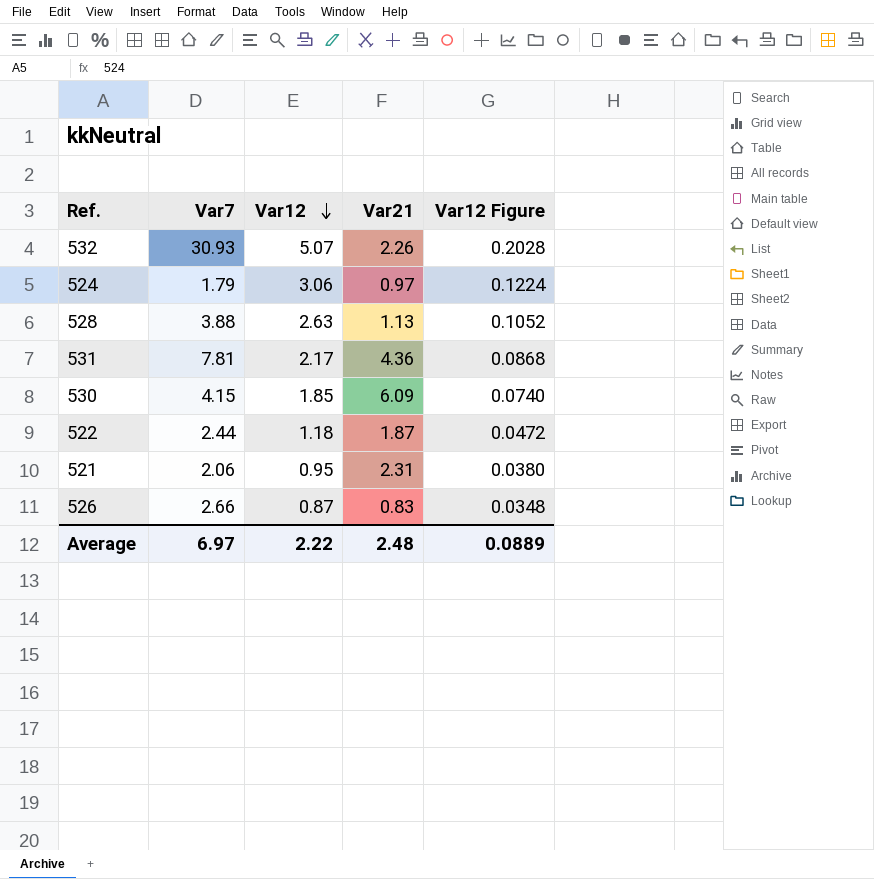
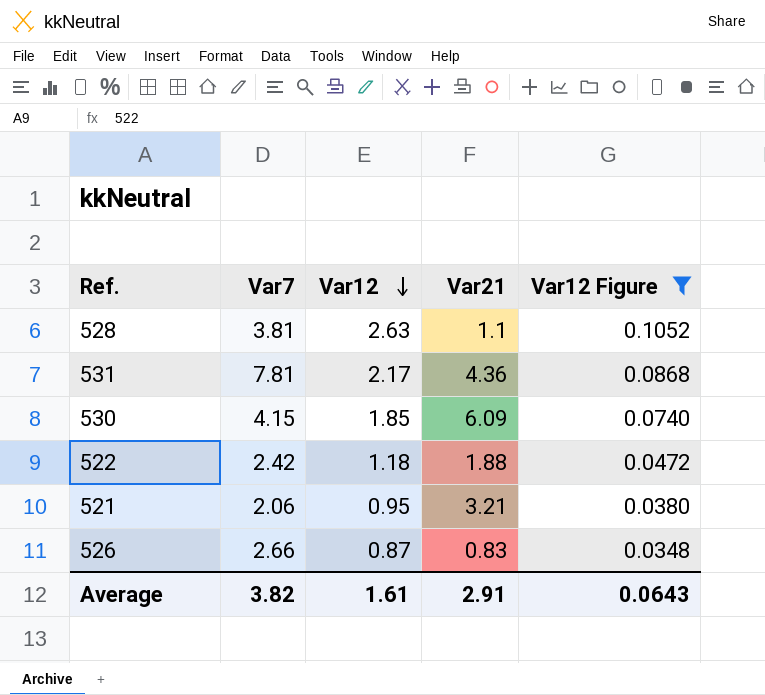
filter: none -> Var12 Figure <= 0.1052
528 | Var7: 3.88 -> 3.81
528 | Var21: 1.13 -> 1.1
522 | Var7: 2.44 -> 2.42
522 | Var21: 1.87 -> 1.88
521 | Var21: 2.31 -> 3.21
Average | Var7: 6.97 -> 3.82
Average | Var12: 2.22 -> 1.61
Average | Var21: 2.48 -> 2.91
Average | Var12 Figure: 0.0889 -> 0.0643

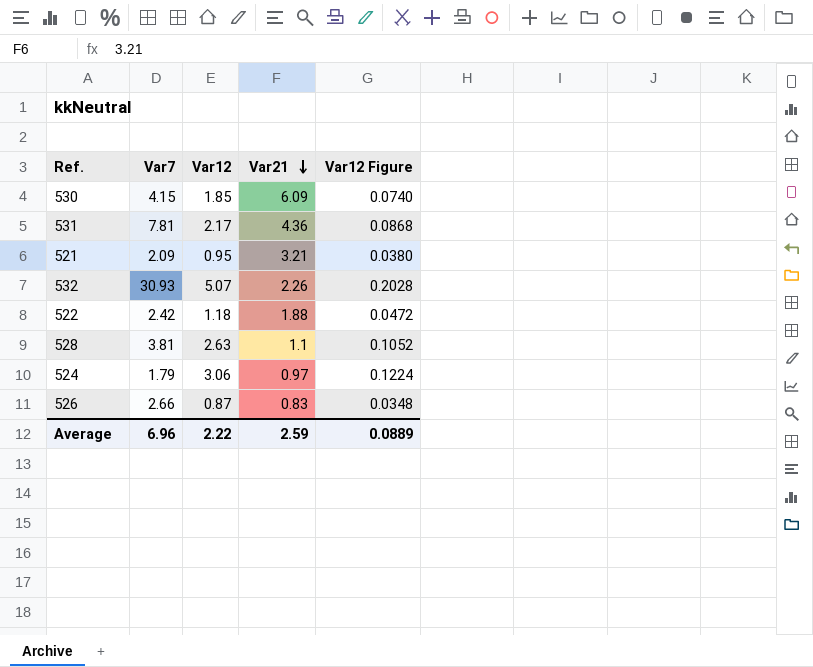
filter: Var12 Figure <= 0.1052 -> none
row order: Var12 descending -> Var21 descending
521 | Var7: 2.06 -> 2.09
Average | Var7: 3.82 -> 6.96
Average | Var12: 1.61 -> 2.22
Average | Var21: 2.91 -> 2.59
Average | Var12 Figure: 0.0643 -> 0.0889

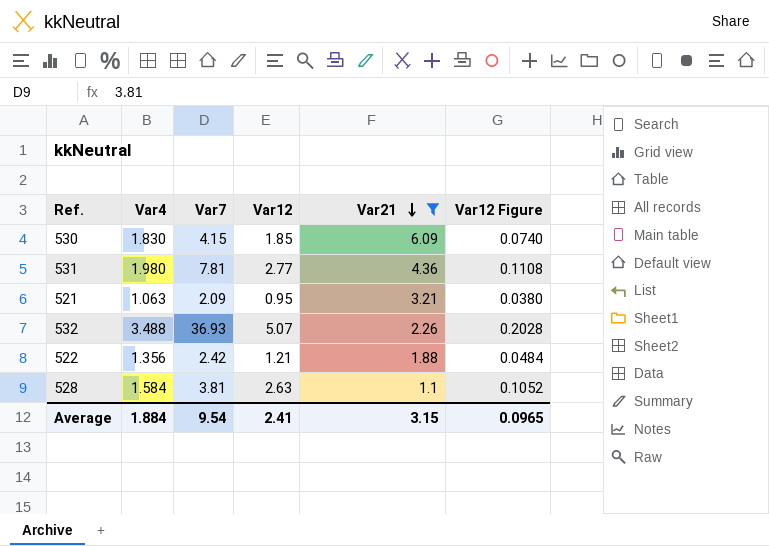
filter: none -> Var21 >= 1.1
column Var4 | position: none -> 2
531 | Var12: 2.17 -> 2.77
531 | Var12 Figure: 0.0868 -> 0.1108
532 | Var7: 30.93 -> 36.93
522 | Var12: 1.18 -> 1.21
522 | Var12 Figure: 0.0472 -> 0.0484
Average | Var7: 6.96 -> 9.54
Average | Var12: 2.22 -> 2.41
Average | Var21: 2.59 -> 3.15
Average | Var12 Figure: 0.0889 -> 0.0965

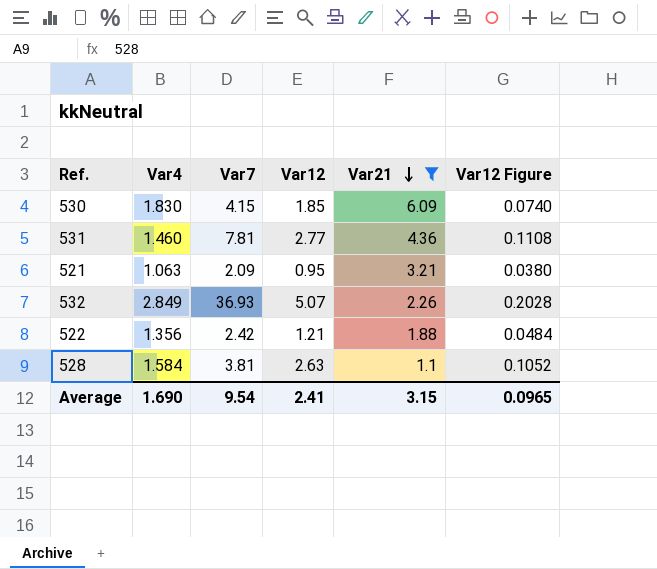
531 | Var4: 1.980 -> 1.460
532 | Var4: 3.488 -> 2.849
Average | Var4: 1.884 -> 1.690

